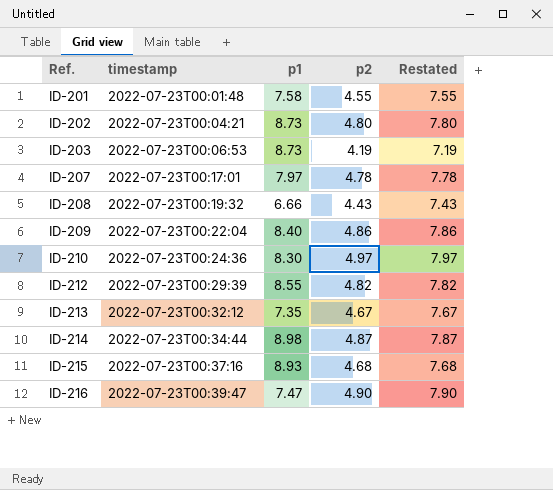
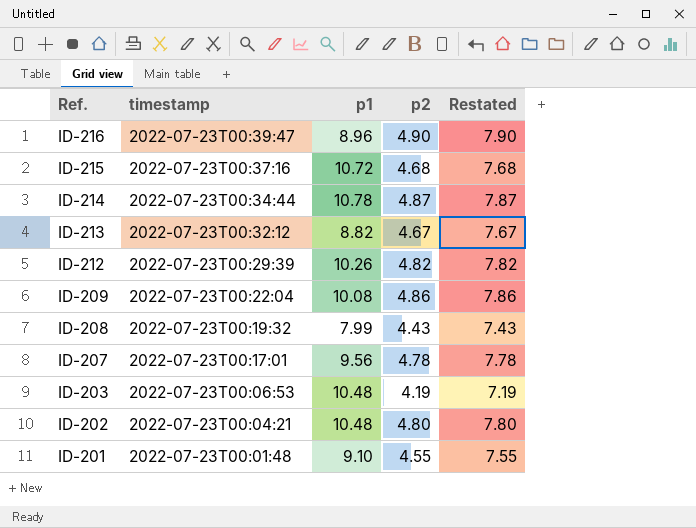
row order: Ref. ascending -> Ref. descending
row ID-210: 2022-07-23T00:24:36 | 8.30 | 4.97 | 7.97 -> none
ID-216 | p1: 7.47 -> 8.96
ID-215 | p1: 8.93 -> 10.72
ID-214 | p1: 8.98 -> 10.78
ID-213 | p1: 7.35 -> 8.82
ID-212 | p1: 8.55 -> 10.26
ID-209 | p1: 8.40 -> 10.08
ID-208 | p1: 6.66 -> 7.99
ID-207 | p1: 7.97 -> 9.56
ID-203 | p1: 8.73 -> 10.48
ID-202 | p1: 8.73 -> 10.48
ID-201 | p1: 7.58 -> 9.10

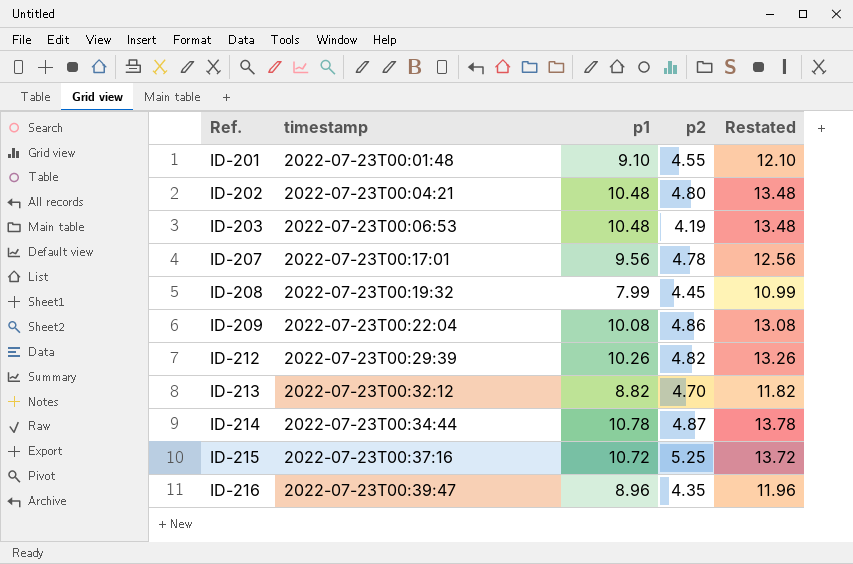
row order: Ref. descending -> Ref. ascending
column Restated | formula: [p2] + 3 -> [p1] + 3
ID-208 | p2: 4.43 -> 4.45
ID-213 | p2: 4.67 -> 4.70
ID-215 | p2: 4.68 -> 5.25
ID-216 | p2: 4.90 -> 4.35

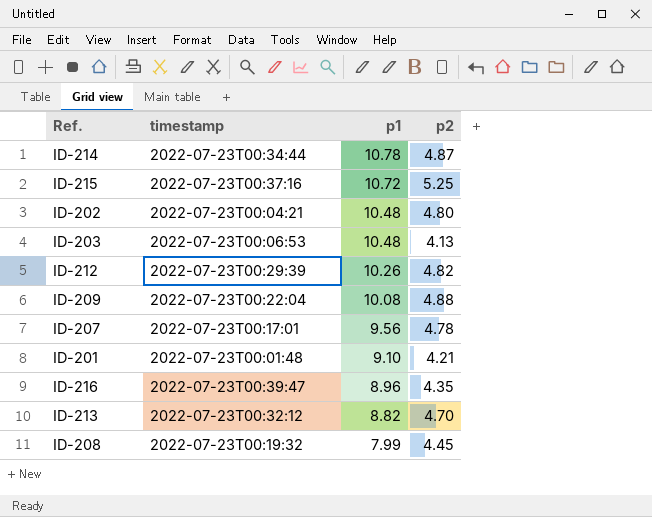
row order: Ref. ascending -> p1 descending
column Restated | formula: [p1] + 3 -> none
ID-203 | p2: 4.19 -> 4.13
ID-209 | p2: 4.86 -> 4.88
ID-201 | p2: 4.55 -> 4.21

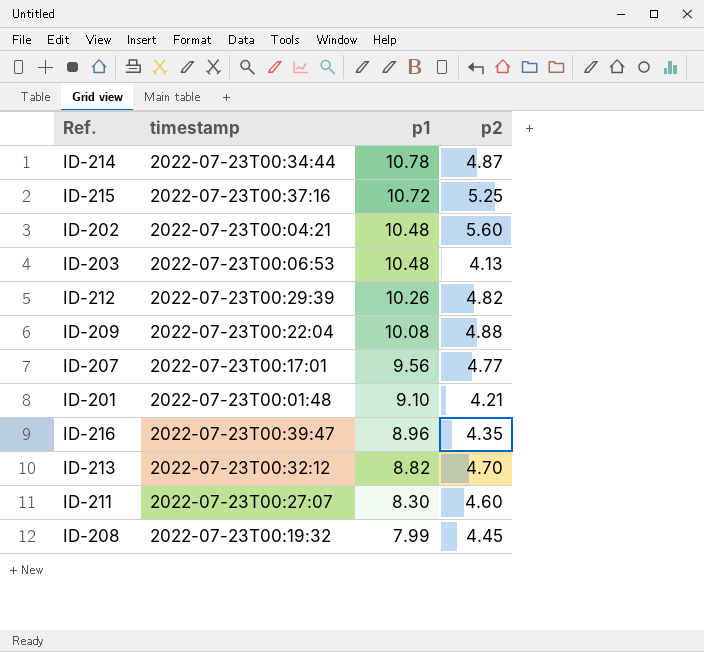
ID-202 | p2: 4.80 -> 5.60
ID-207 | p2: 4.78 -> 4.77
row ID-211: none -> 2022-07-23T00:27:07 | 8.30 | 4.60

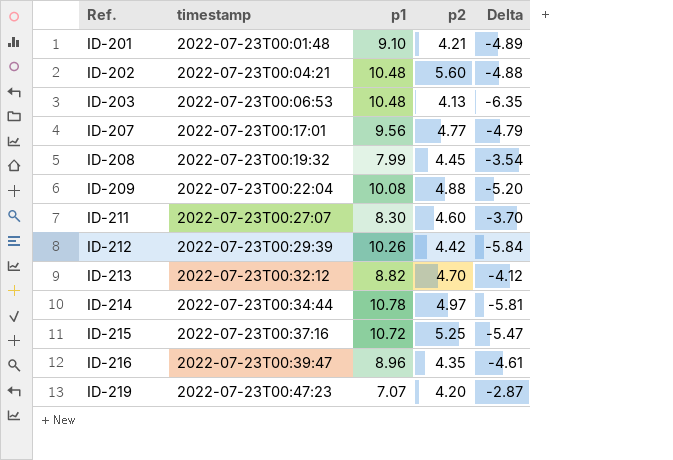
row order: p1 descending -> Ref. ascending
column Delta | formula: none -> [p2] - [p1]
ID-212 | p2: 4.82 -> 4.42
ID-214 | p2: 4.87 -> 4.97
row ID-219: none -> 2022-07-23T00:47:23 | 7.07 | 4.20 | -2.87

